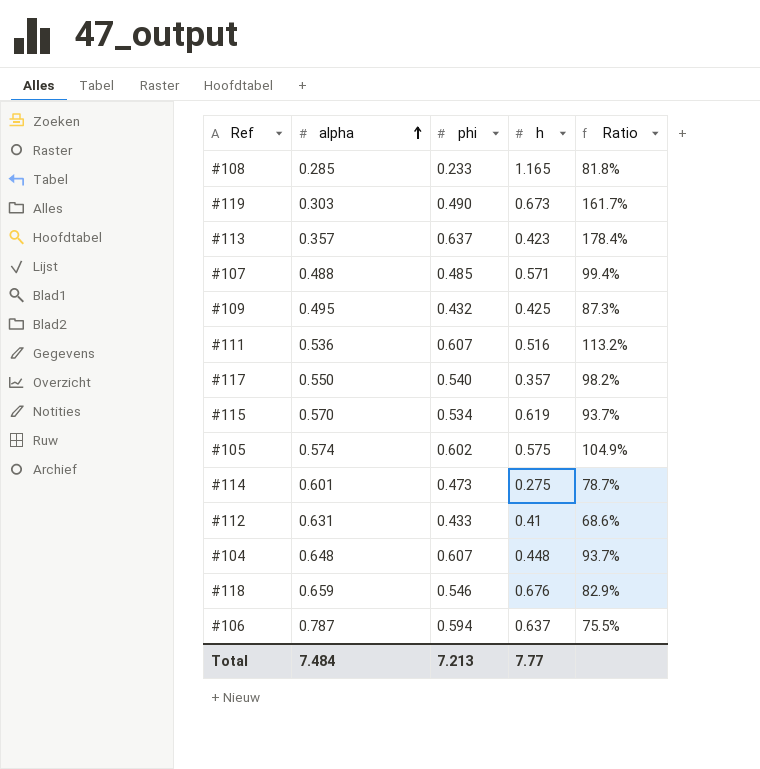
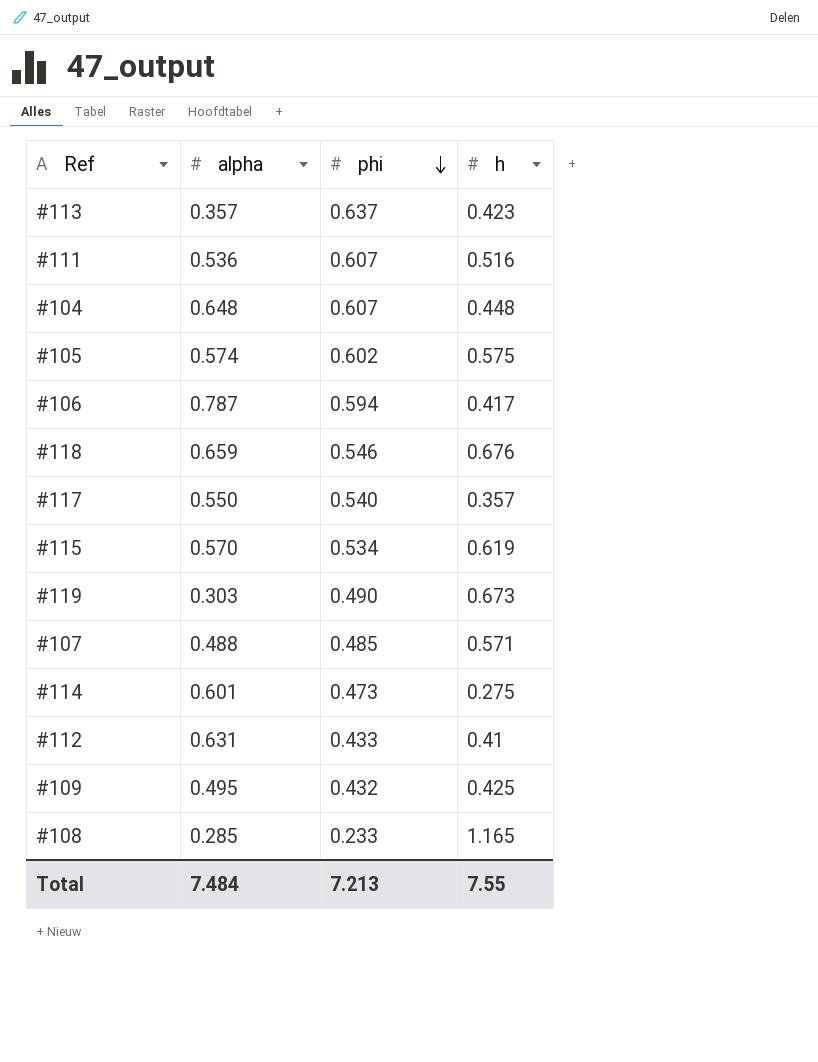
row order: alpha ascending -> phi descending
column Ratio | formula: [phi] / [alpha] -> none
#106 | h: 0.637 -> 0.417
Total | h: 7.77 -> 7.55

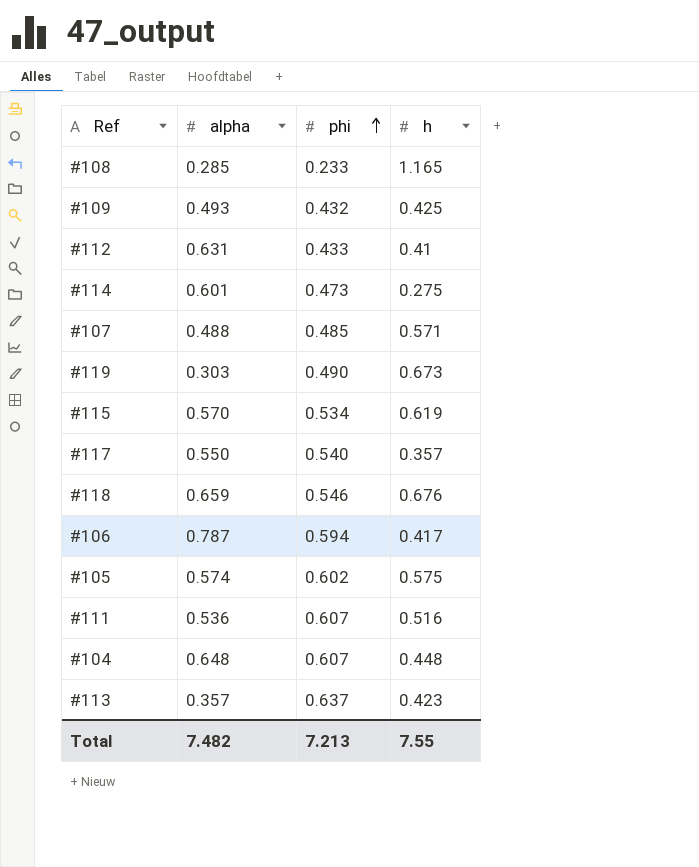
row order: phi descending -> phi ascending
#109 | alpha: 0.495 -> 0.493
Total | alpha: 7.484 -> 7.482

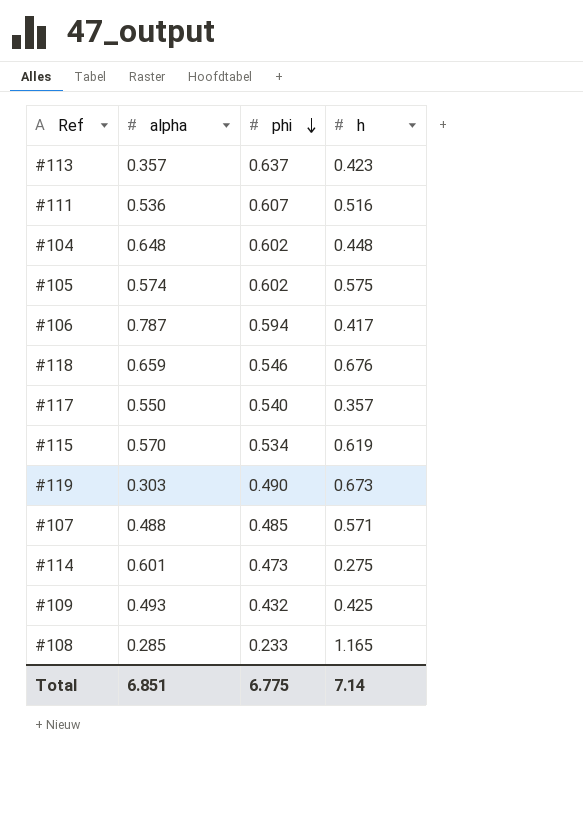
row order: phi ascending -> phi descending
row #112: 0.631 | 0.433 | 0.41 -> none
#104 | phi: 0.607 -> 0.602
Total | alpha: 7.482 -> 6.851
Total | phi: 7.213 -> 6.775
Total | h: 7.55 -> 7.14

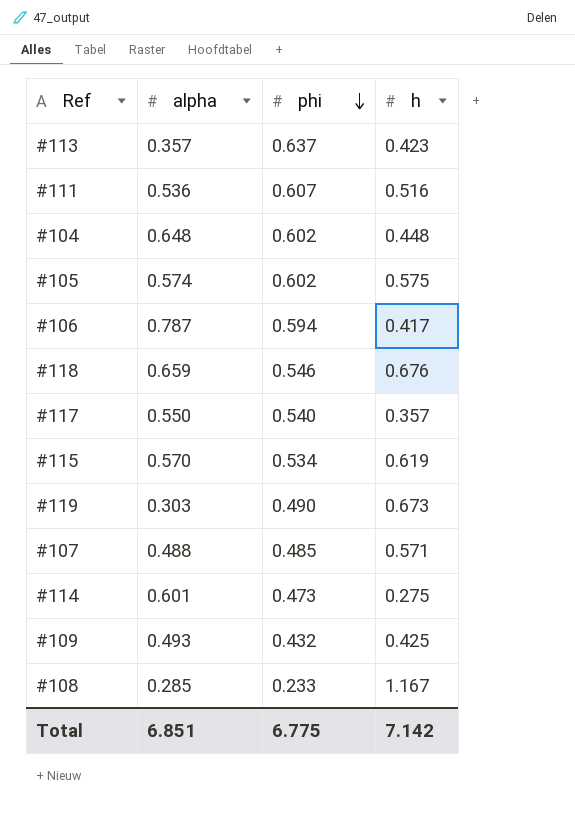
#108 | h: 1.165 -> 1.167
Total | h: 7.14 -> 7.142

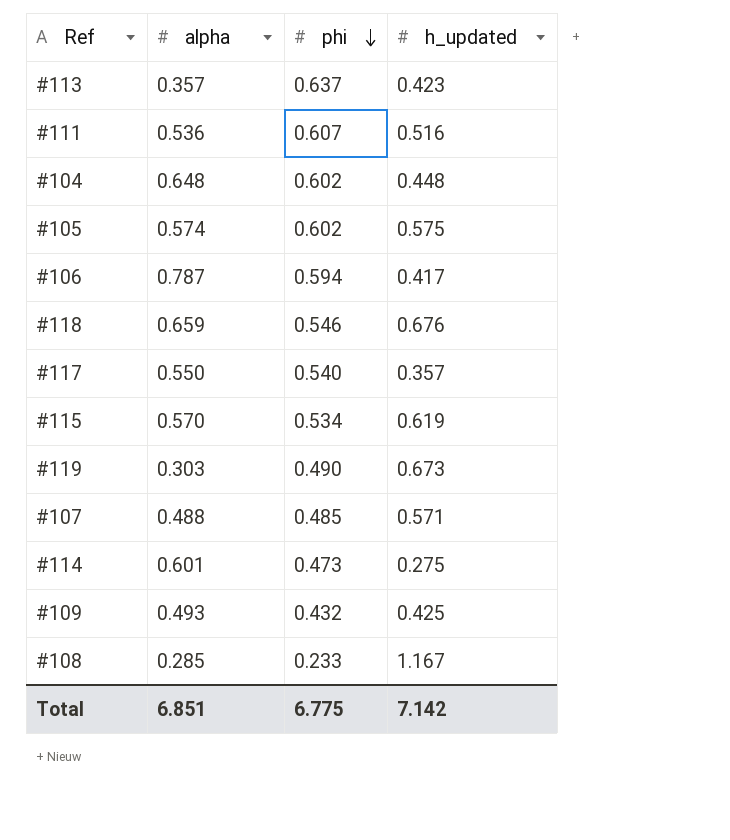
column name: h -> h_updated

